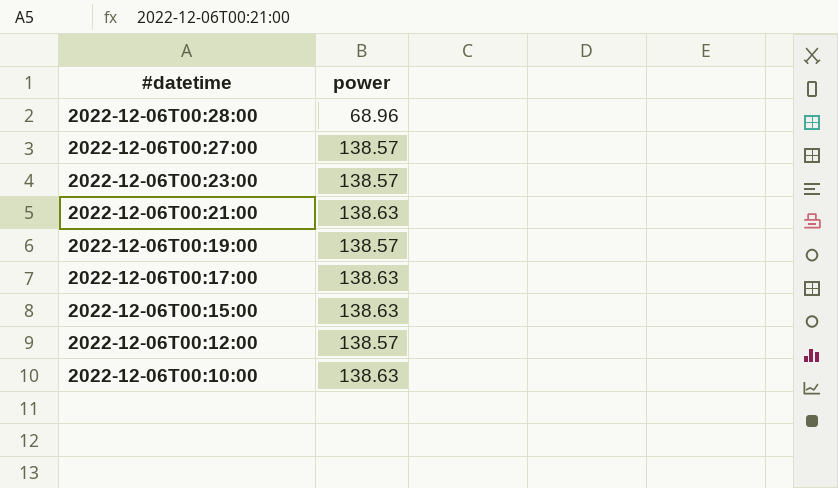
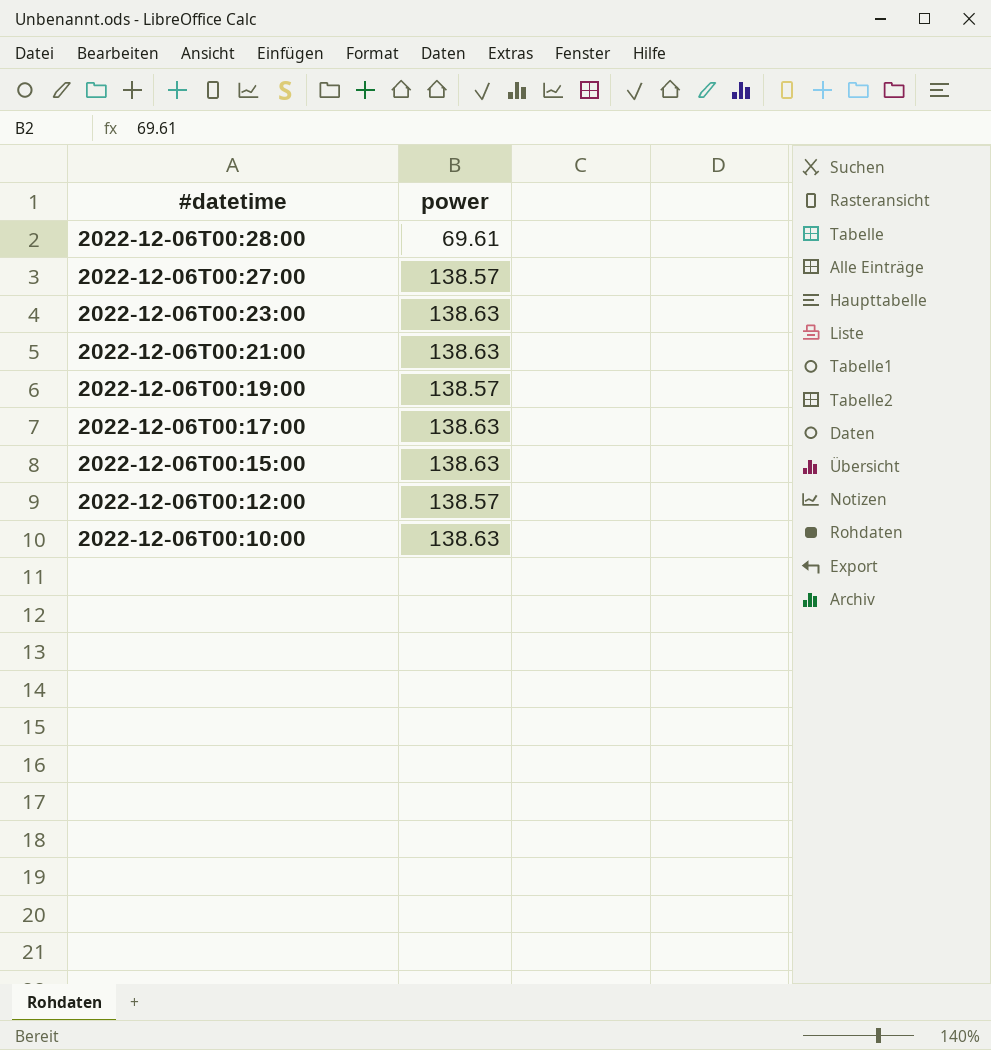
2022-12-06T00:28:00 | power: 68.96 -> 69.61
2022-12-06T00:23:00 | power: 138.57 -> 138.63

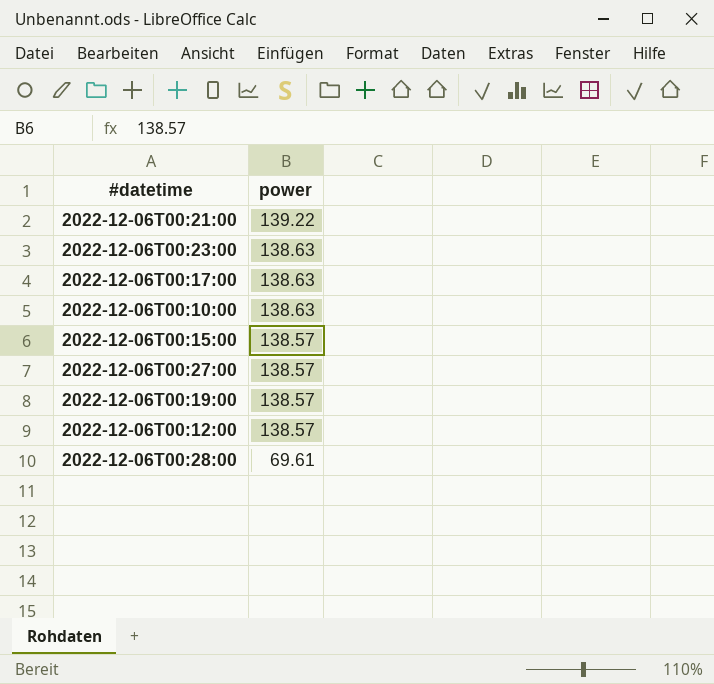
row order: #datetime descending -> power descending
2022-12-06T00:21:00 | power: 138.63 -> 139.22
2022-12-06T00:15:00 | power: 138.63 -> 138.57

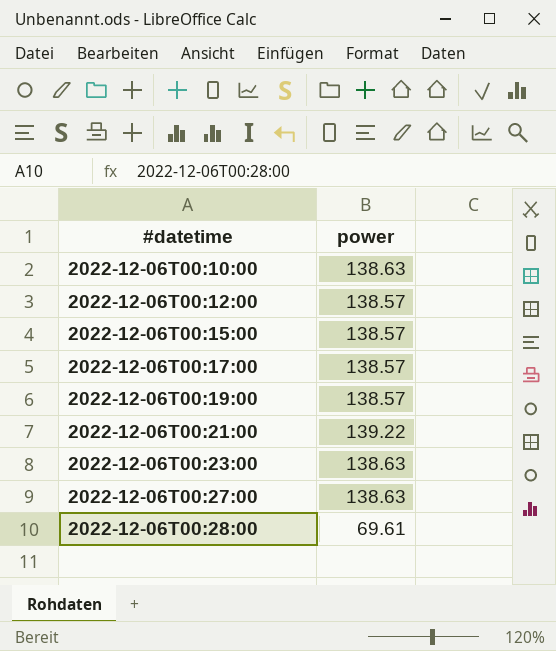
row order: power descending -> #datetime ascending
2022-12-06T00:17:00 | power: 138.63 -> 138.57
2022-12-06T00:27:00 | power: 138.57 -> 138.63

